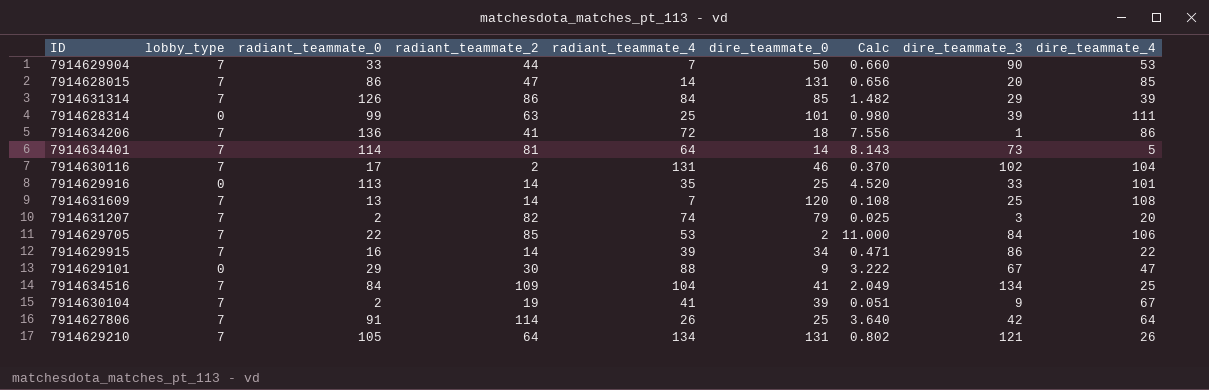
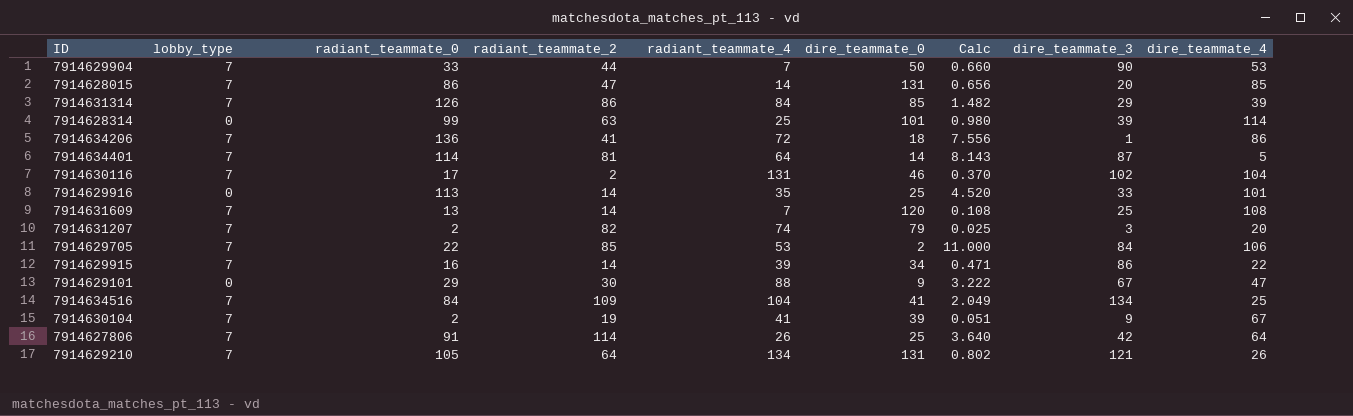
7914628314 | dire_teammate_4: 111 -> 114
7914634401 | dire_teammate_3: 73 -> 87

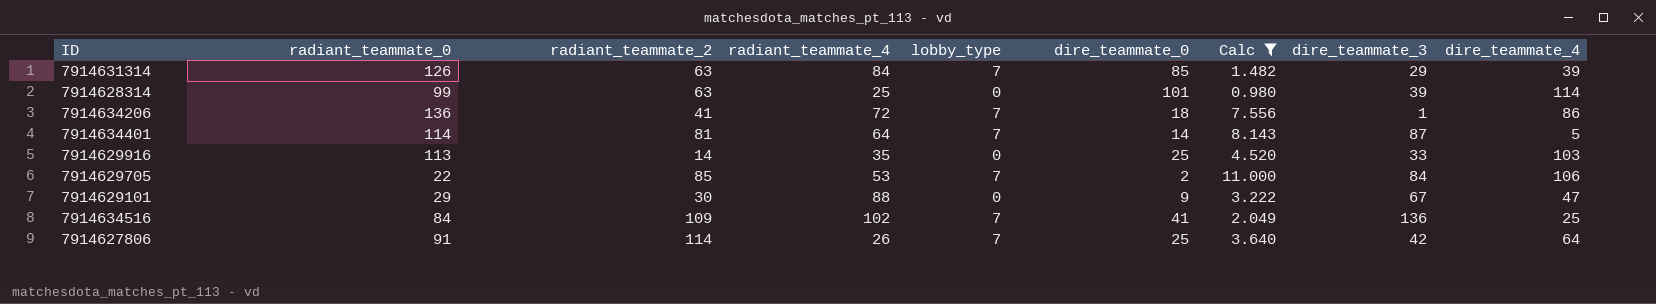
filter: none -> Calc >= 0.980
column lobby_type | position: 2 -> 5
7914631314 | radiant_teammate_2: 86 -> 63
7914629916 | dire_teammate_4: 101 -> 103
7914634516 | radiant_teammate_4: 104 -> 102
7914634516 | dire_teammate_3: 134 -> 136

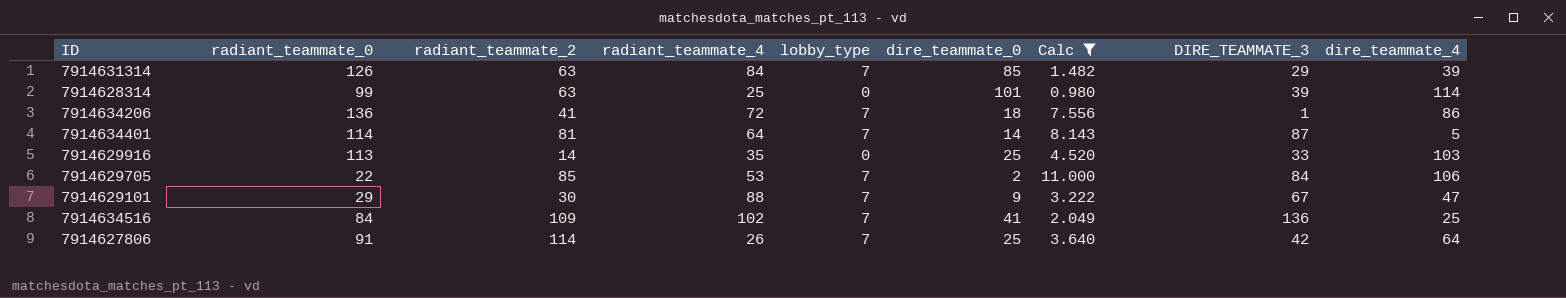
column name: dire_teammate_3 -> DIRE_TEAMMATE_3
7914629101 | lobby_type: 0 -> 7

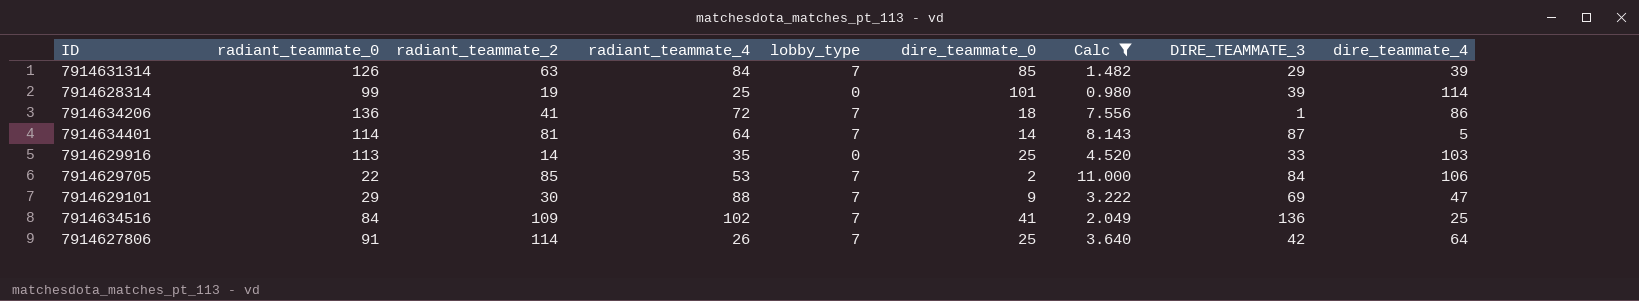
7914628314 | radiant_teammate_2: 63 -> 19
7914629101 | DIRE_TEAMMATE_3: 67 -> 69

